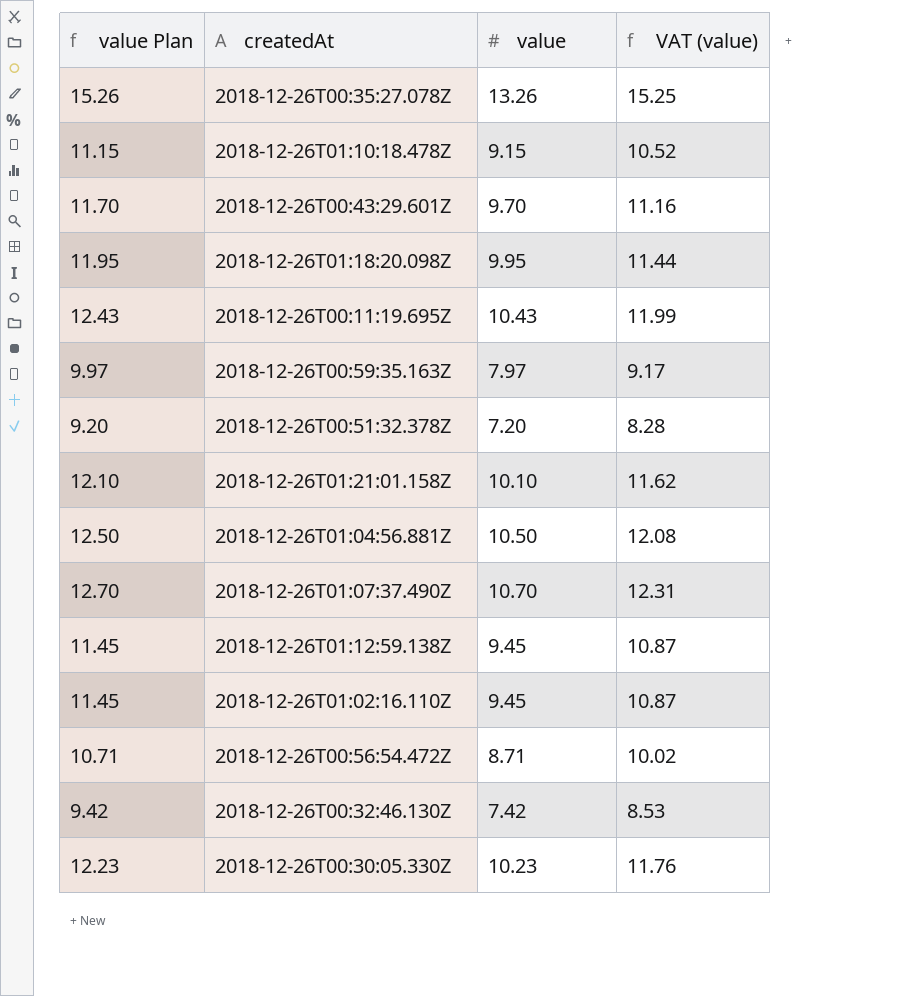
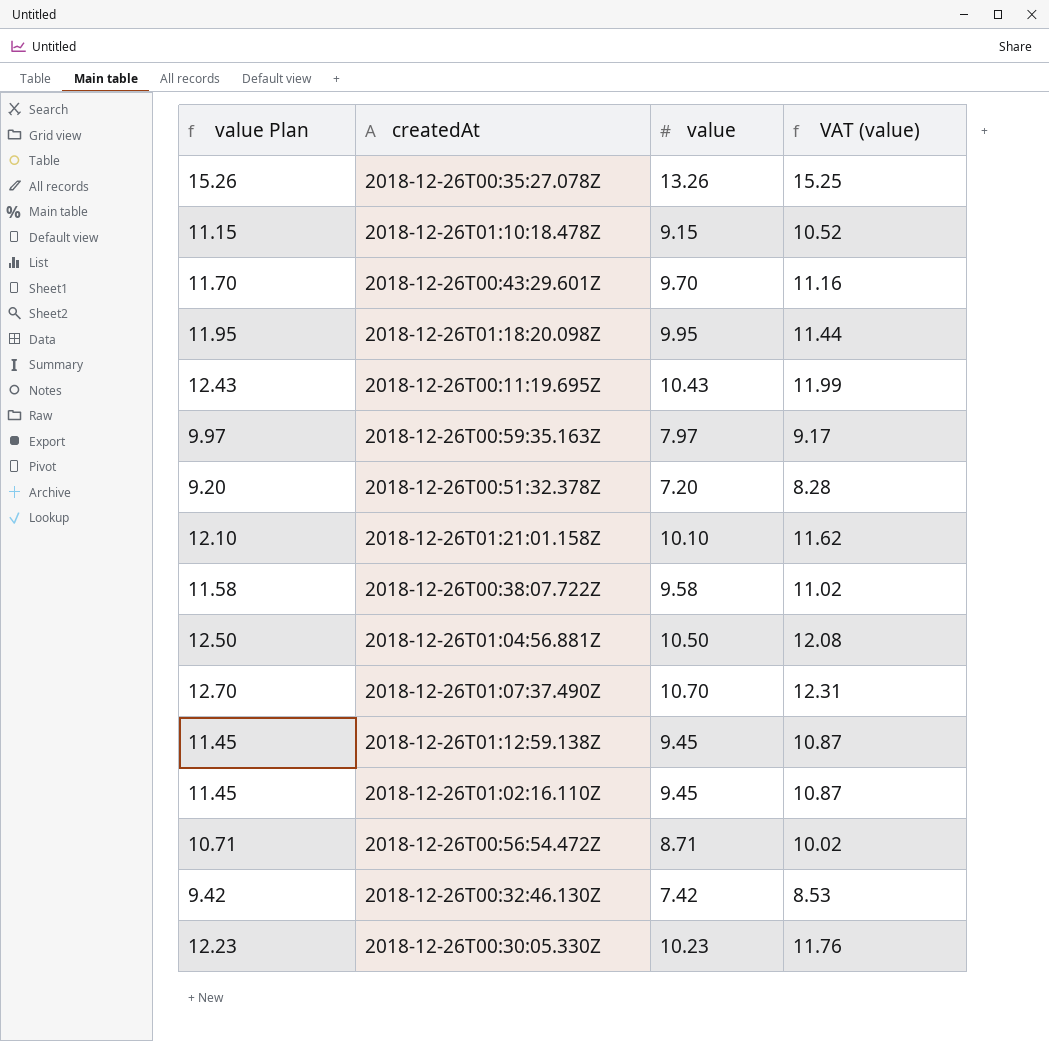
row 2018-12-26T00:38:07.722Z: none -> 11.58 | 9.58 | 11.02

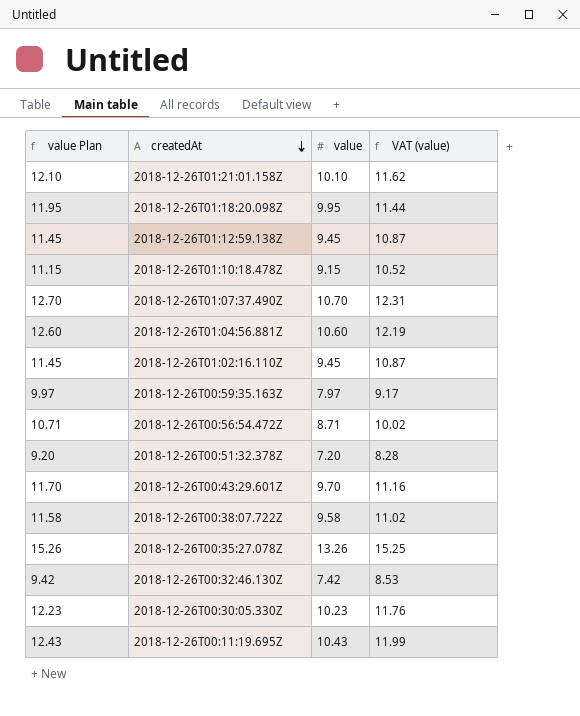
row order: none -> createdAt descending
2018-12-26T01:04:56.881Z | value Plan: 12.50 -> 12.60
2018-12-26T01:04:56.881Z | value: 10.50 -> 10.60
2018-12-26T01:04:56.881Z | VAT (value): 12.08 -> 12.19

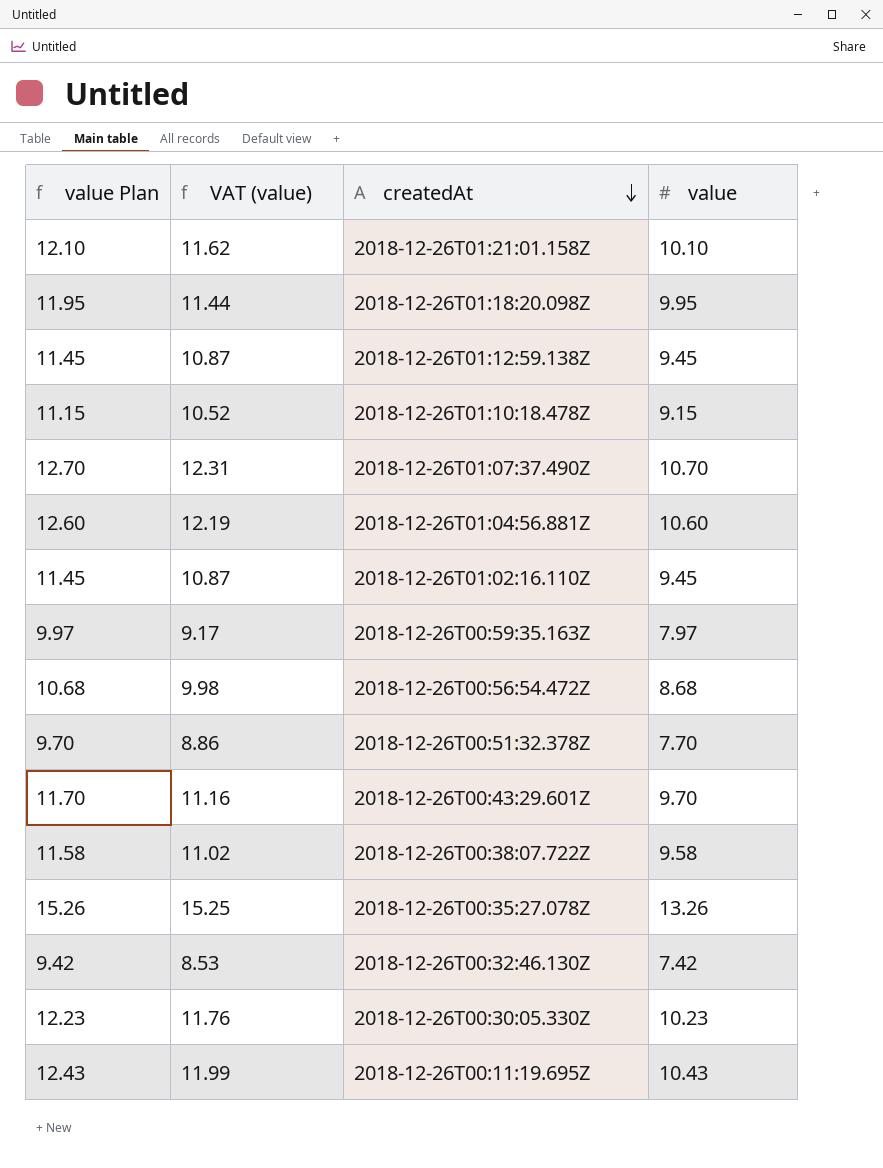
column VAT (value) | position: 4 -> 2
2018-12-26T00:56:54.472Z | value Plan: 10.71 -> 10.68
2018-12-26T00:56:54.472Z | VAT (value): 10.02 -> 9.98
2018-12-26T00:56:54.472Z | value: 8.71 -> 8.68
2018-12-26T00:51:32.378Z | value Plan: 9.20 -> 9.70
2018-12-26T00:51:32.378Z | VAT (value): 8.28 -> 8.86
2018-12-26T00:51:32.378Z | value: 7.20 -> 7.70

